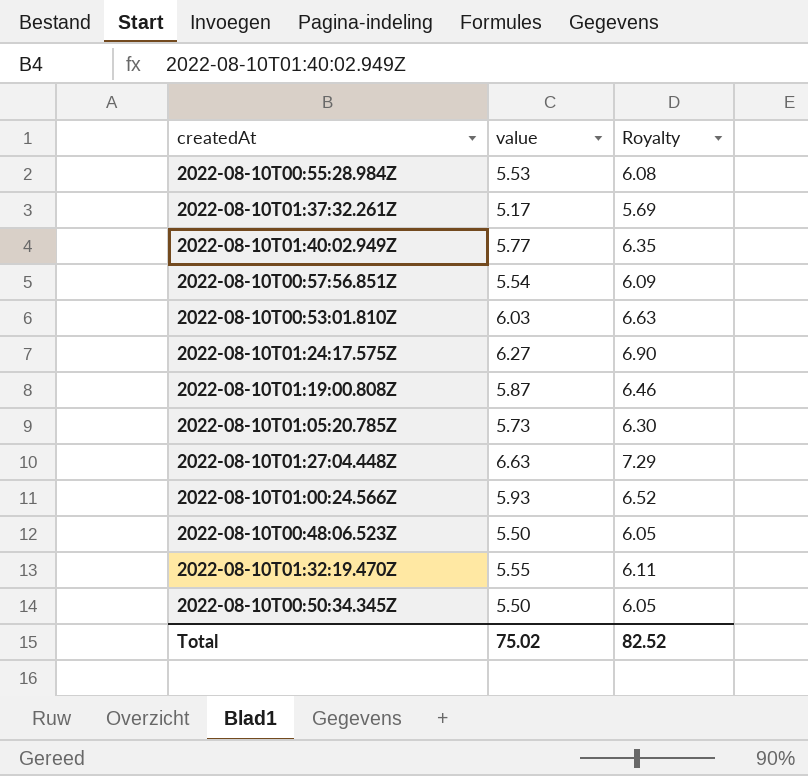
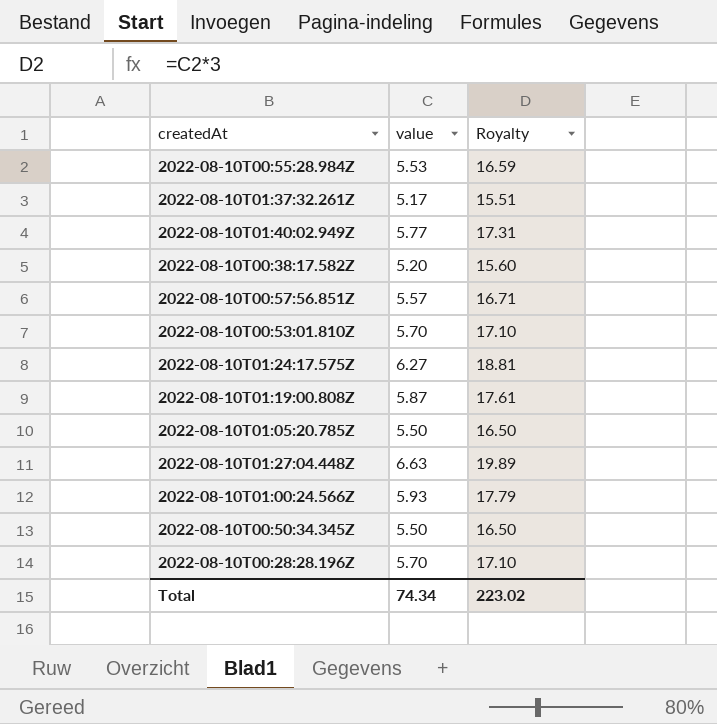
column Royalty | formula: [value] * 1.1 -> [value] * 3
row 2022-08-10T00:48:06.523Z: 5.50 | 6.05 -> none
row 2022-08-10T01:32:19.470Z: 5.55 | 6.11 -> none
row 2022-08-10T00:38:17.582Z: none -> 5.20 | 15.60
2022-08-10T00:57:56.851Z | value: 5.54 -> 5.57
2022-08-10T00:53:01.810Z | value: 6.03 -> 5.70
2022-08-10T01:05:20.785Z | value: 5.73 -> 5.50
row 2022-08-10T00:28:28.196Z: none -> 5.70 | 17.10
Total | value: 75.02 -> 74.34
Total | Royalty: 82.52 -> 223.02

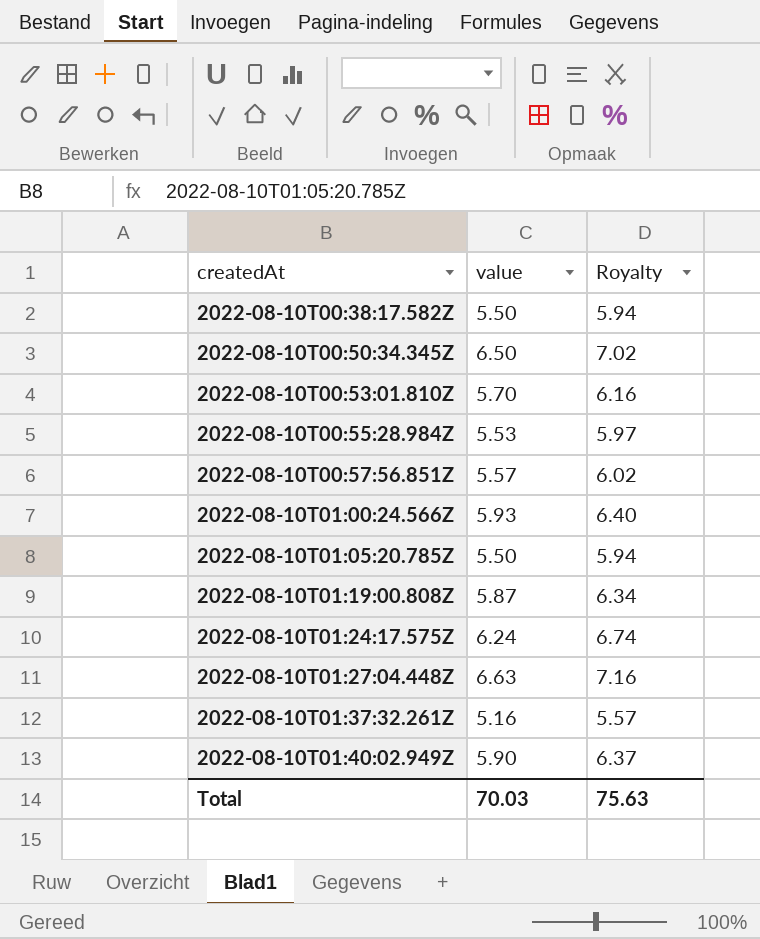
row order: none -> createdAt ascending
column Royalty | formula: [value] * 3 -> [value] * 1.08
row 2022-08-10T00:28:28.196Z: 5.70 | 17.10 -> none
2022-08-10T00:38:17.582Z | value: 5.20 -> 5.50
2022-08-10T00:50:34.345Z | value: 5.50 -> 6.50
2022-08-10T01:24:17.575Z | value: 6.27 -> 6.24
2022-08-10T01:37:32.261Z | value: 5.17 -> 5.16
2022-08-10T01:40:02.949Z | value: 5.77 -> 5.90
Total | value: 74.34 -> 70.03
Total | Royalty: 223.02 -> 75.63

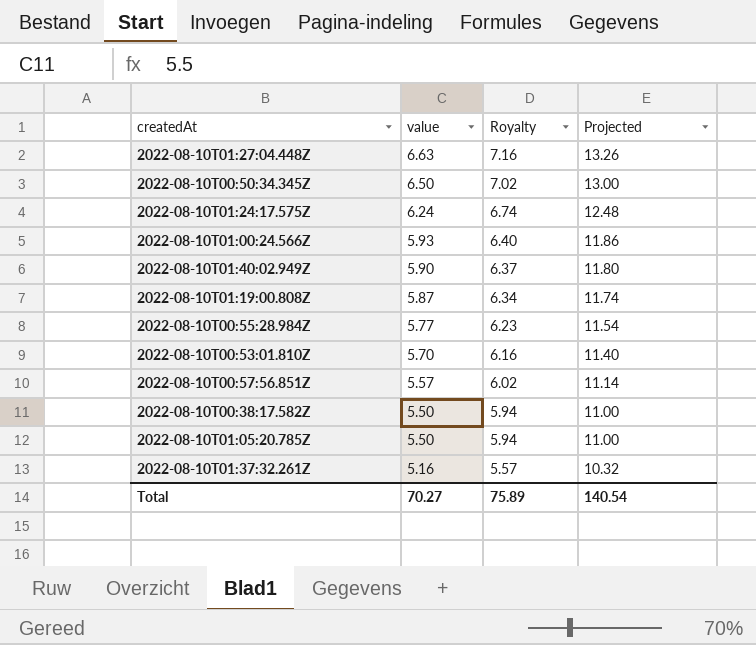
row order: createdAt ascending -> value descending
column Projected | formula: none -> [value] * 2
2022-08-10T00:55:28.984Z | value: 5.53 -> 5.77
2022-08-10T00:55:28.984Z | Royalty: 5.97 -> 6.23
Total | value: 70.03 -> 70.27
Total | Royalty: 75.63 -> 75.89

